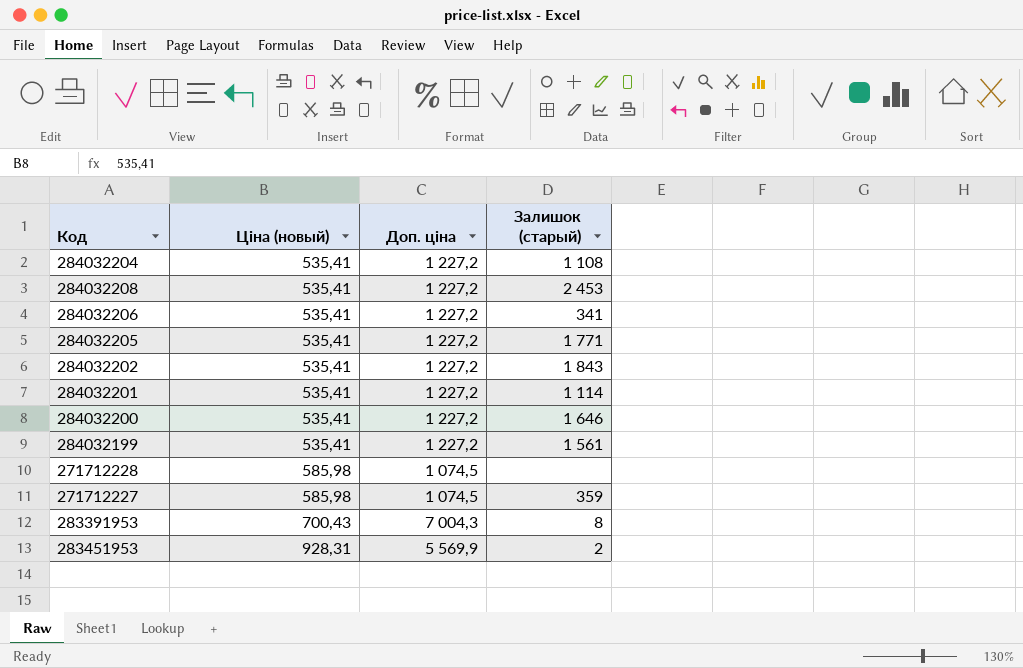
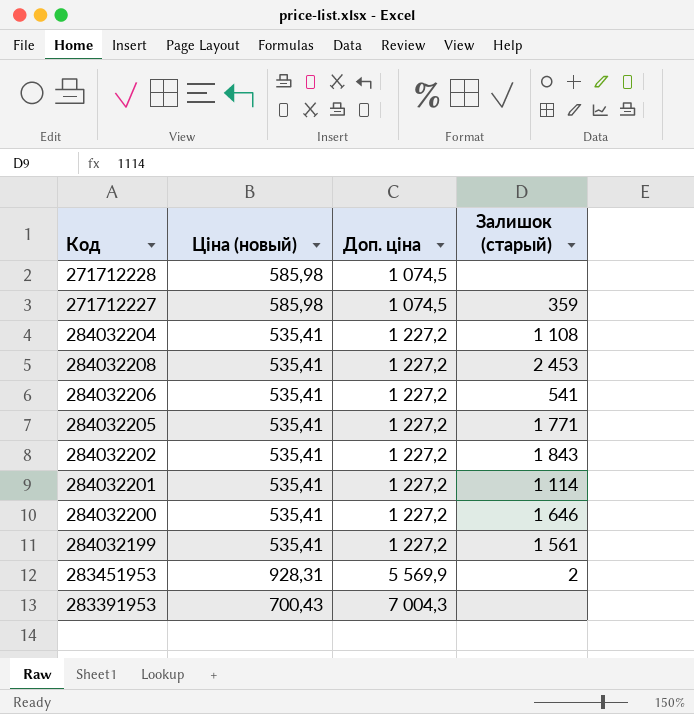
row order: Ціна (новый) ascending -> Доп. ціна ascending
284032206 | Залишок (старый): 341 -> 541
283391953 | Залишок (старый): 8 -> none

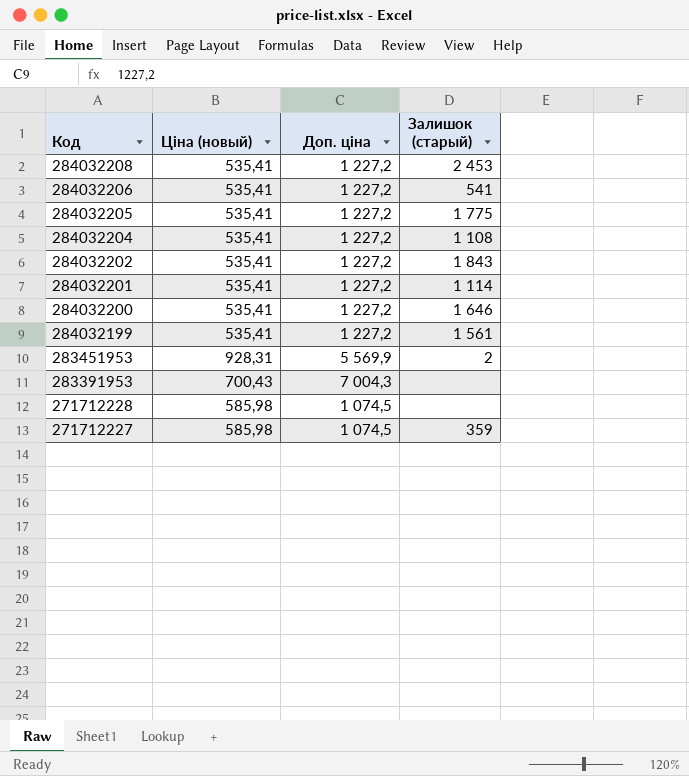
row order: Доп. ціна ascending -> Код descending
284032205 | Залишок (старый): 1 771 -> 1 775

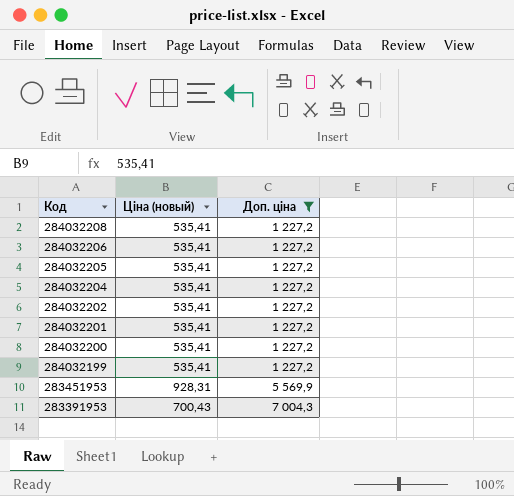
filter: none -> Доп. ціна != 1 074,5
column Залишок (старый) | position: 4 -> none

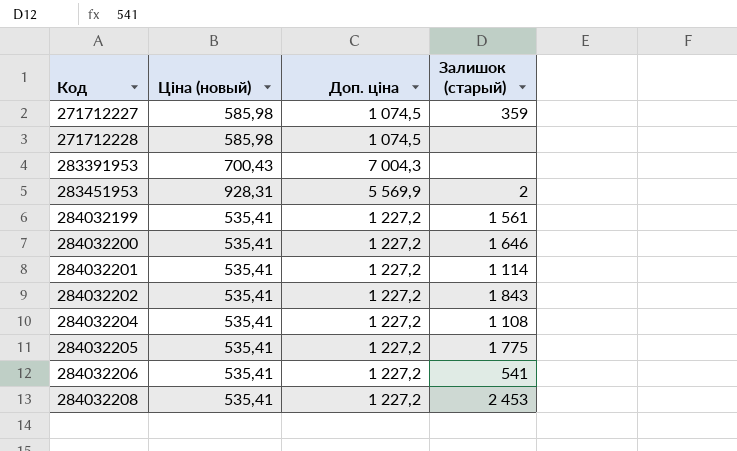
filter: Доп. ціна != 1 074,5 -> none
row order: Код descending -> Код ascending
column Залишок (старый) | position: none -> 4

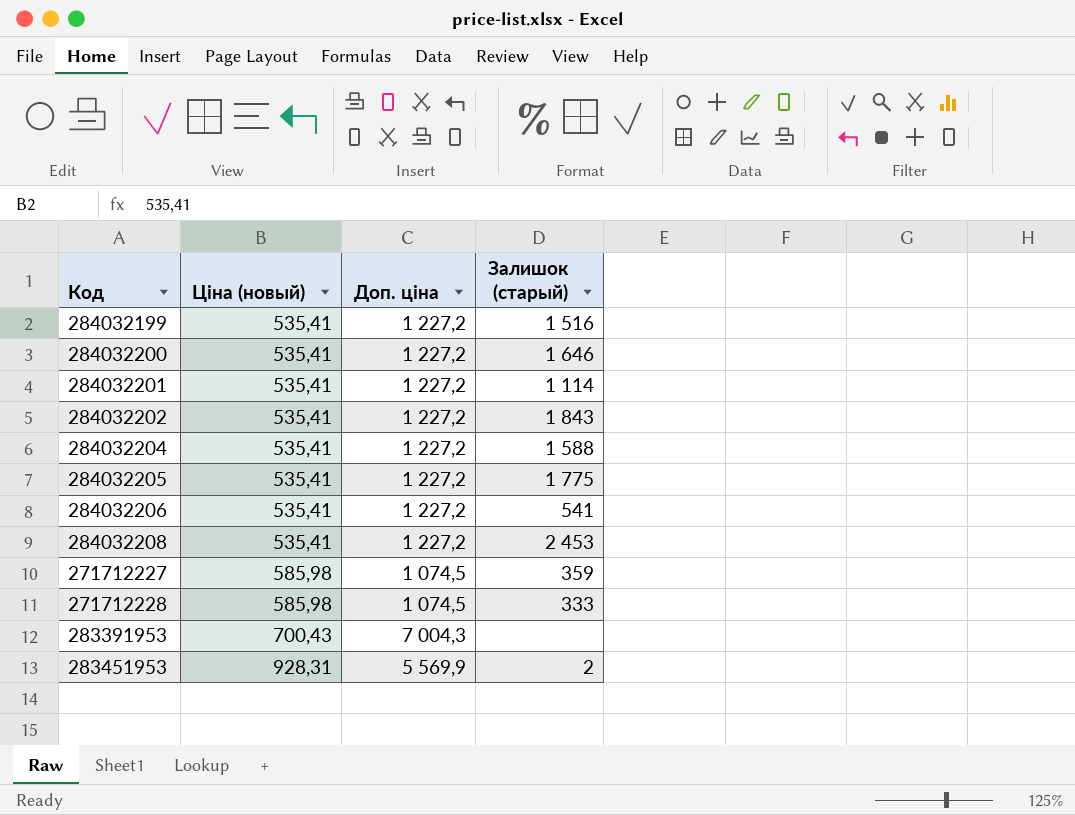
row order: Код ascending -> Ціна (новый) ascending
284032199 | Залишок (старый): 1 561 -> 1 516
284032204 | Залишок (старый): 1 108 -> 1 588
271712228 | Залишок (старый): none -> 333

